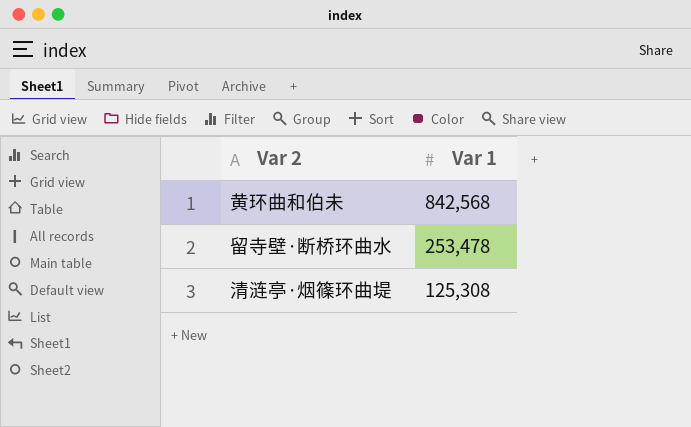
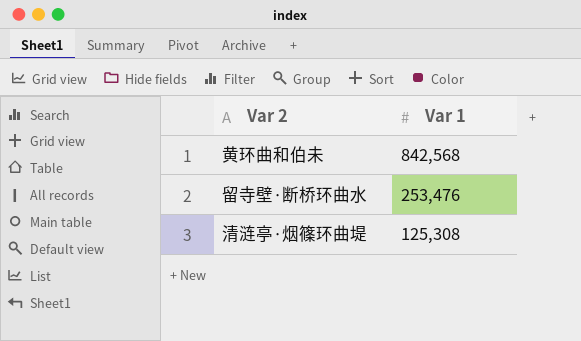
留寺壁·断桥环曲水 | Var 1: 253,478 -> 253,476

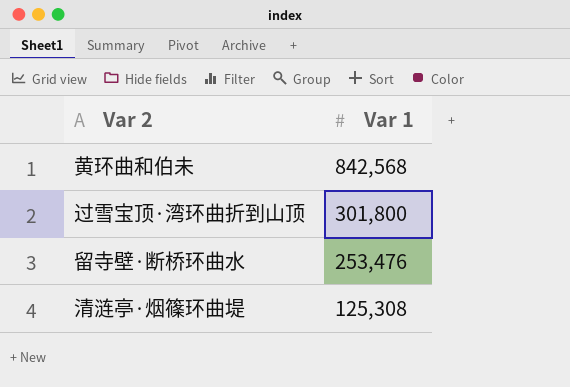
row 过雪宝顶·湾环曲折到山顶: none -> 301,800

